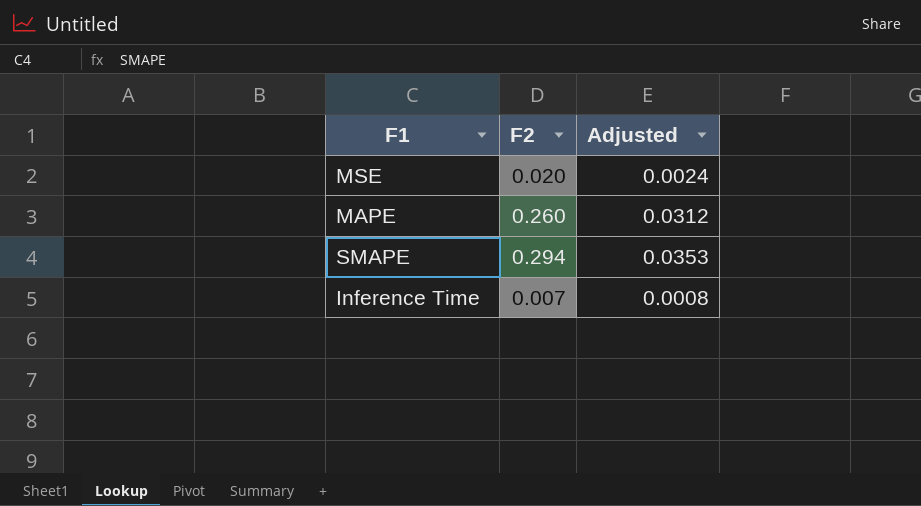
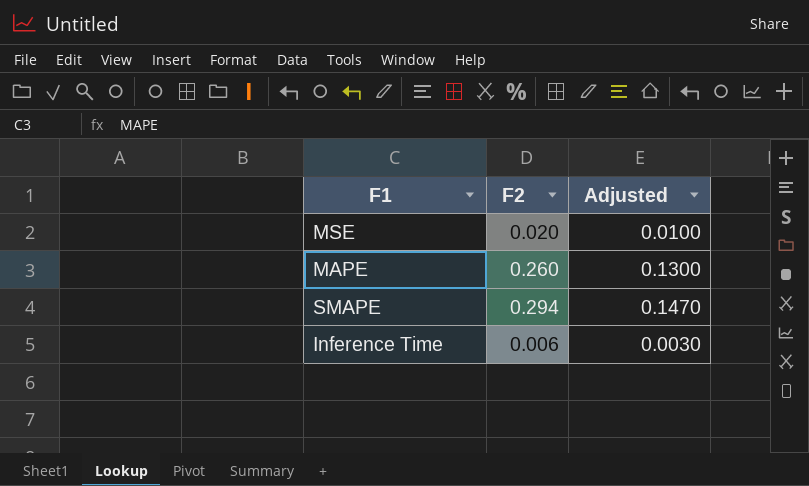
column Adjusted | formula: [F2] * 0.12 -> [F2] * 0.5
Inference Time | F2: 0.007 -> 0.006

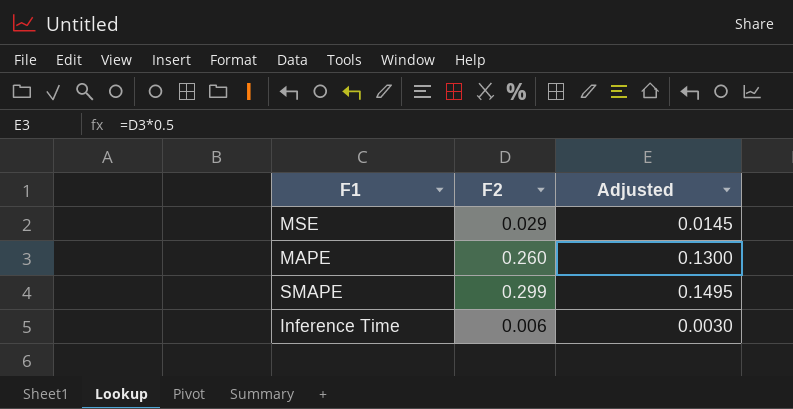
MSE | F2: 0.020 -> 0.029
MSE | Adjusted: 0.0100 -> 0.0145
SMAPE | F2: 0.294 -> 0.299
SMAPE | Adjusted: 0.1470 -> 0.1495

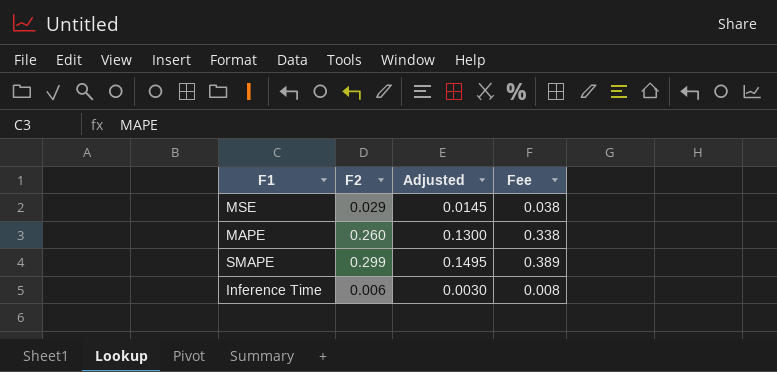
column Fee | formula: none -> [F2] * 1.3

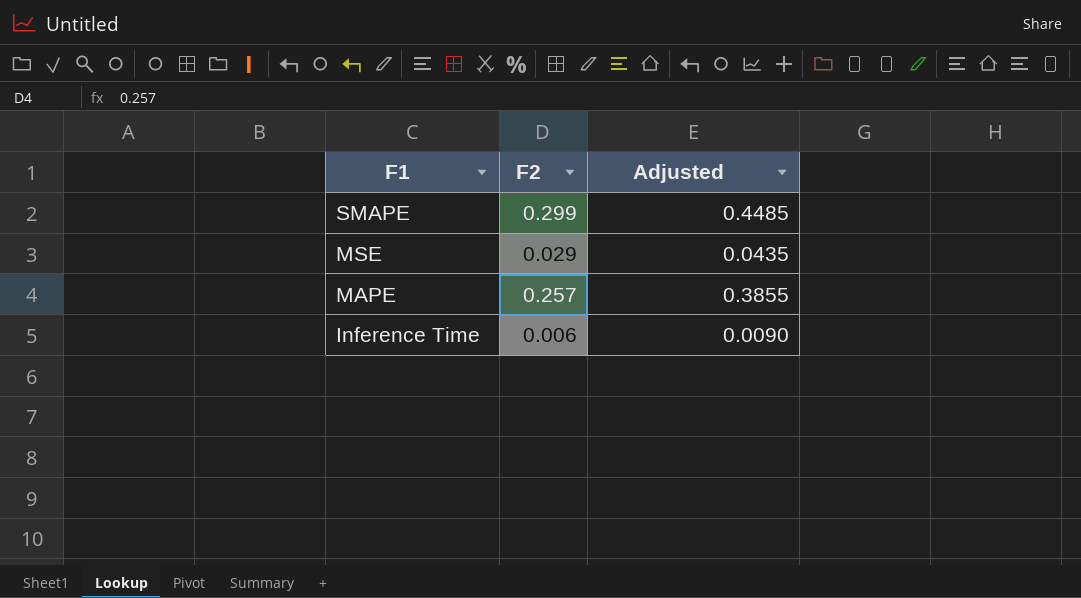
row order: none -> F1 descending
column Fee | formula: [F2] * 1.3 -> none
column Adjusted | formula: [F2] * 0.5 -> [F2] * 1.5
MAPE | F2: 0.260 -> 0.257

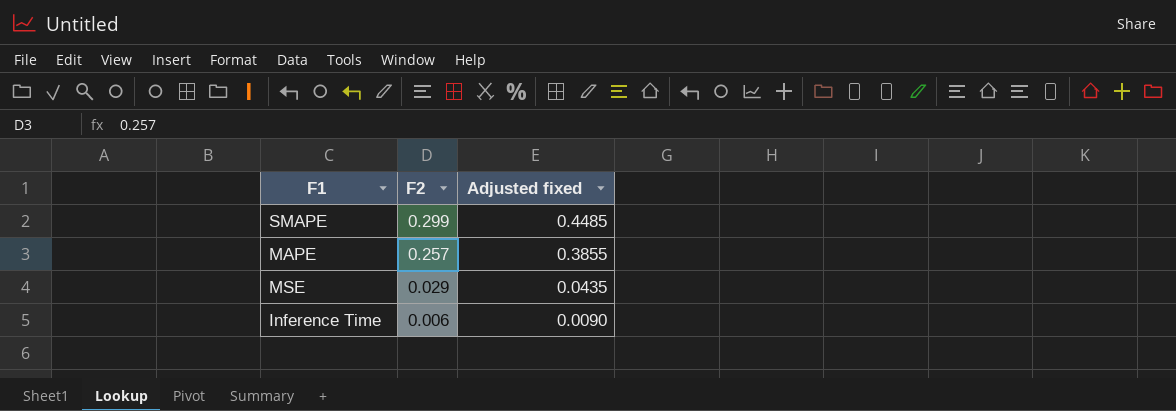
row order: F1 descending -> F2 descending
column name: Adjusted -> Adjusted fixed

